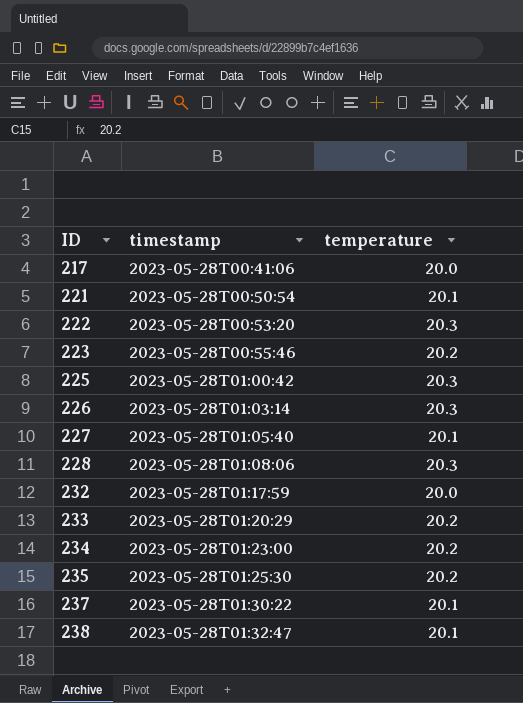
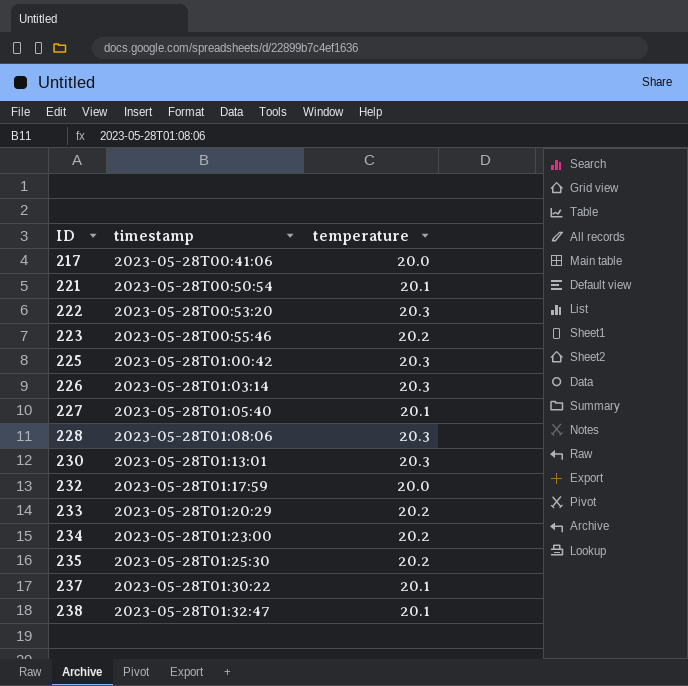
row 230: none -> 2023-05-28T01:13:01 | 20.3

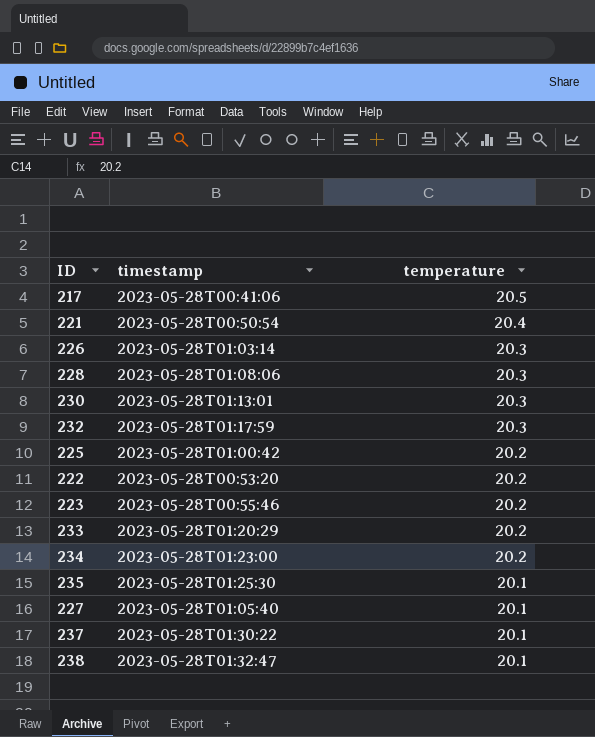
row order: ID ascending -> temperature descending
217 | temperature: 20.0 -> 20.5
221 | temperature: 20.1 -> 20.4
232 | temperature: 20.0 -> 20.3
225 | temperature: 20.3 -> 20.2
222 | temperature: 20.3 -> 20.2
235 | temperature: 20.2 -> 20.1

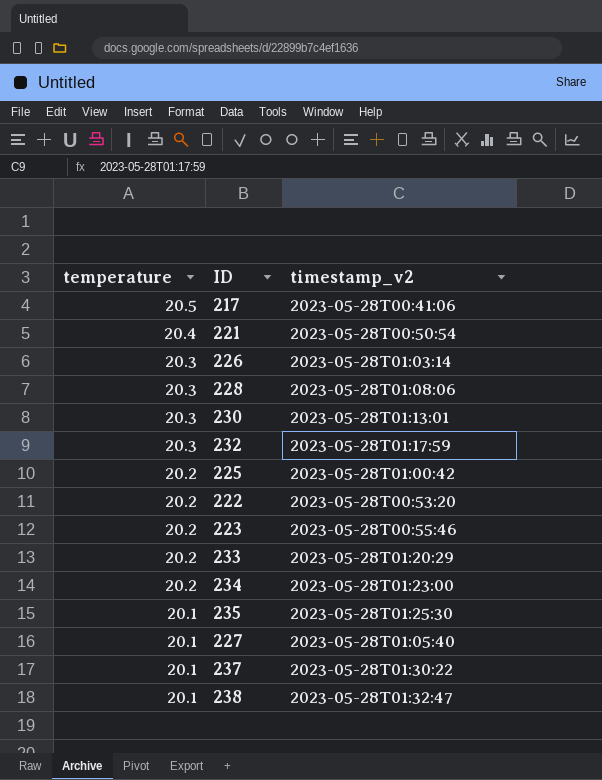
column temperature | position: 3 -> 1
column name: timestamp -> timestamp_v2

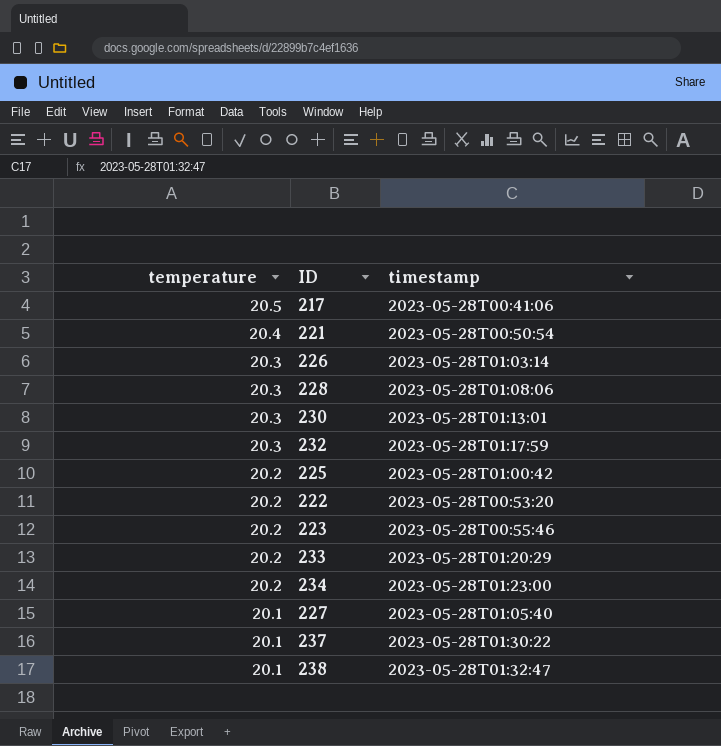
column name: timestamp_v2 -> timestamp
row 235: 20.1 | 2023-05-28T01:25:30 -> none

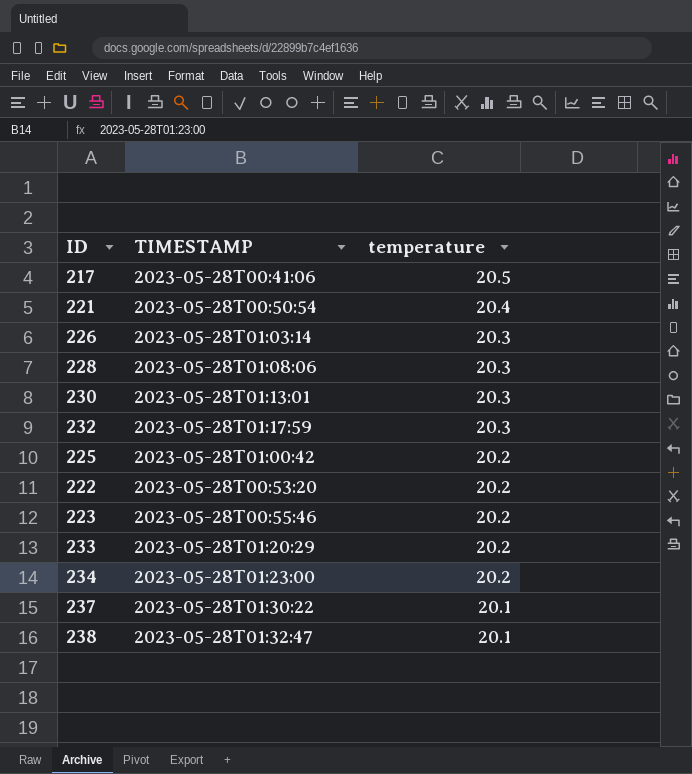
column name: timestamp -> TIMESTAMP
column temperature | position: 1 -> 3
row 227: 20.1 | 2023-05-28T01:05:40 -> none

